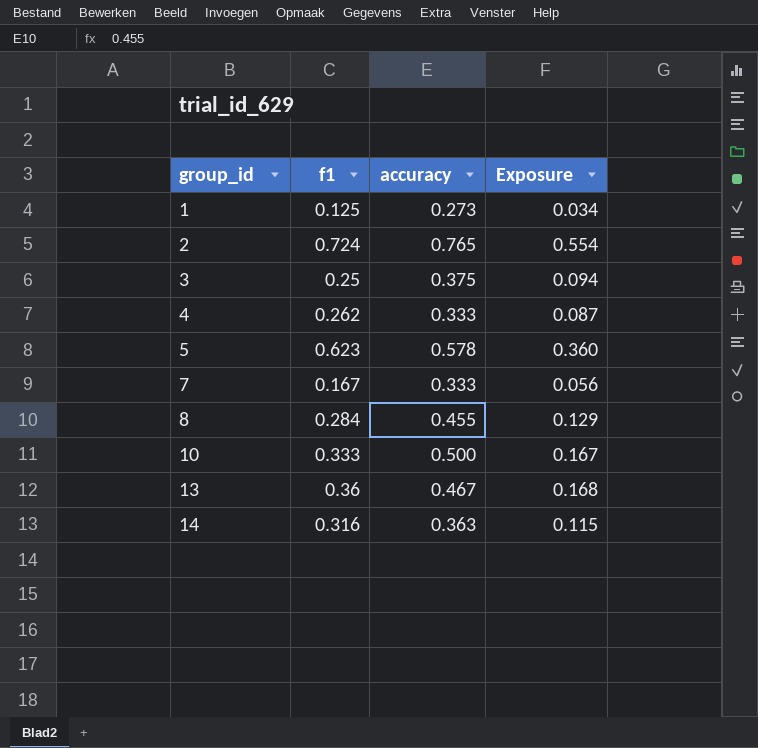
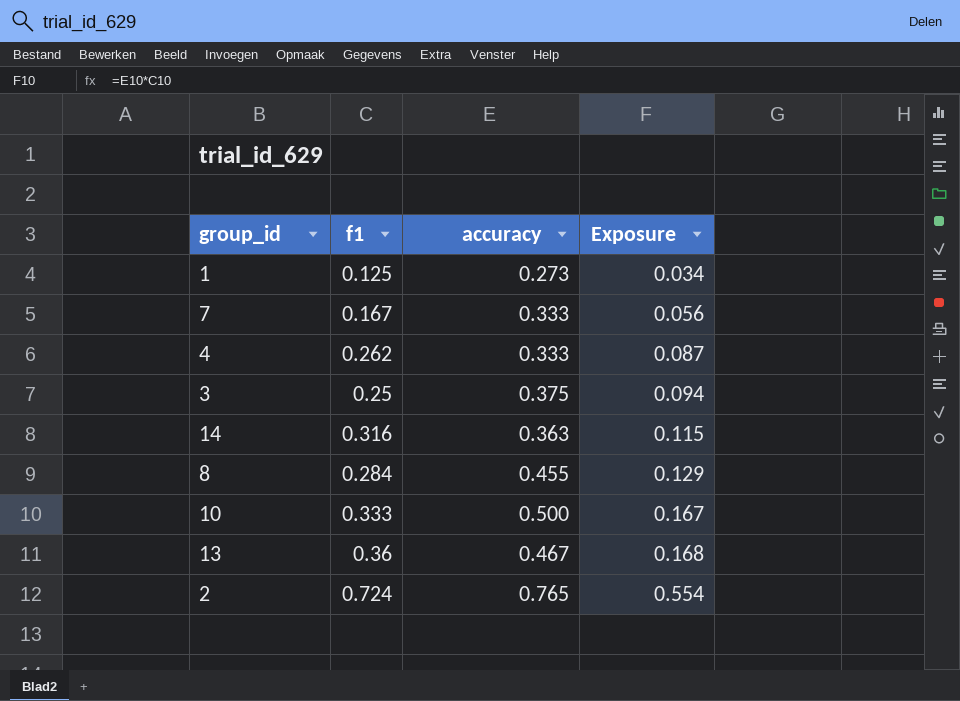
row order: group_id ascending -> Exposure ascending
row 5: 0.623 | 0.578 | 0.360 -> none

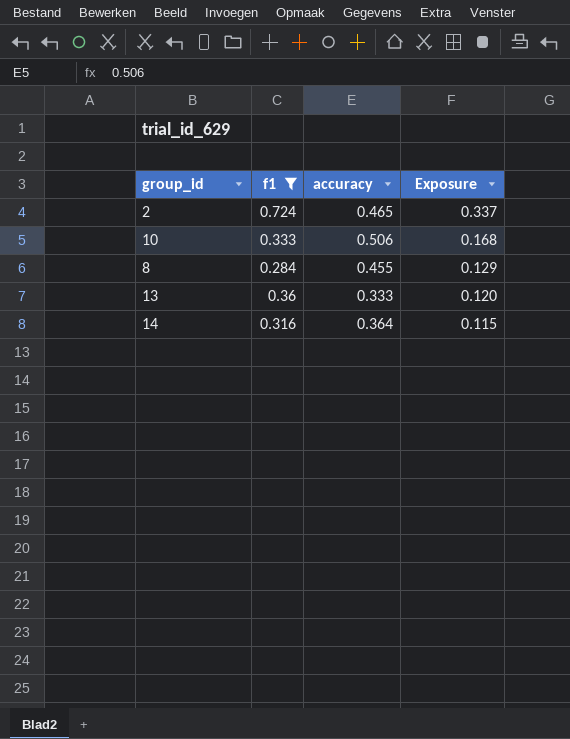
filter: none -> f1 >= 0.284
row order: Exposure ascending -> Exposure descending
2 | accuracy: 0.765 -> 0.465
2 | Exposure: 0.554 -> 0.337
10 | accuracy: 0.500 -> 0.506
10 | Exposure: 0.167 -> 0.168
13 | accuracy: 0.467 -> 0.333
13 | Exposure: 0.168 -> 0.120
14 | accuracy: 0.363 -> 0.364

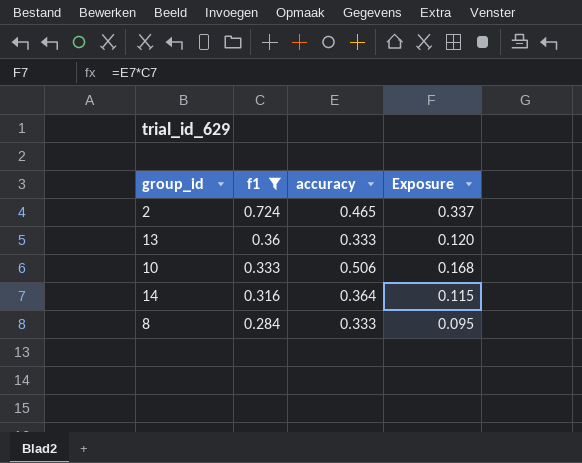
row order: Exposure descending -> f1 descending
8 | accuracy: 0.455 -> 0.333
8 | Exposure: 0.129 -> 0.095

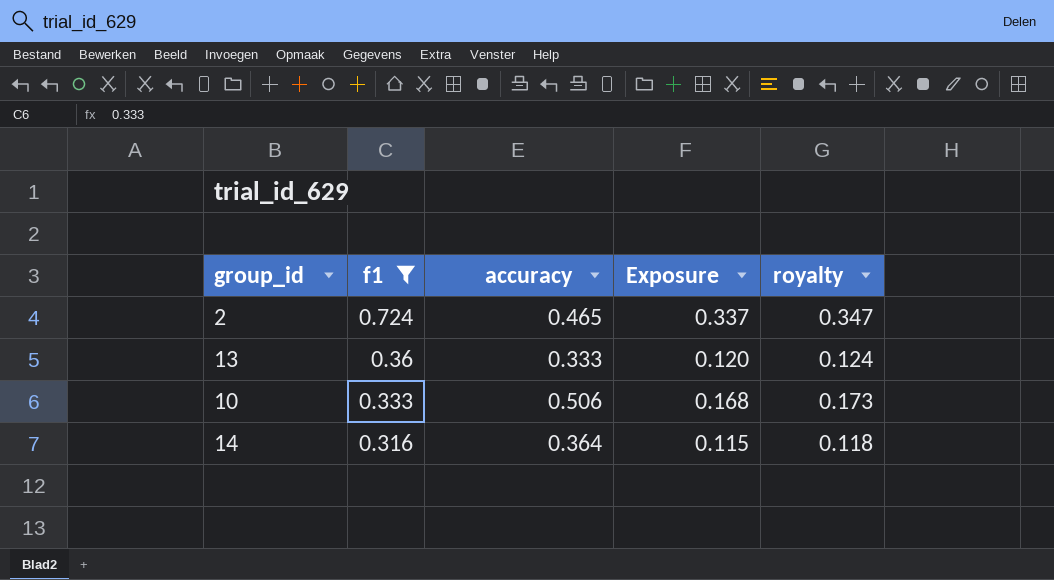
column royalty | formula: none -> [Exposure] * 1.03
row 8: 0.284 | 0.333 | 0.095 -> none

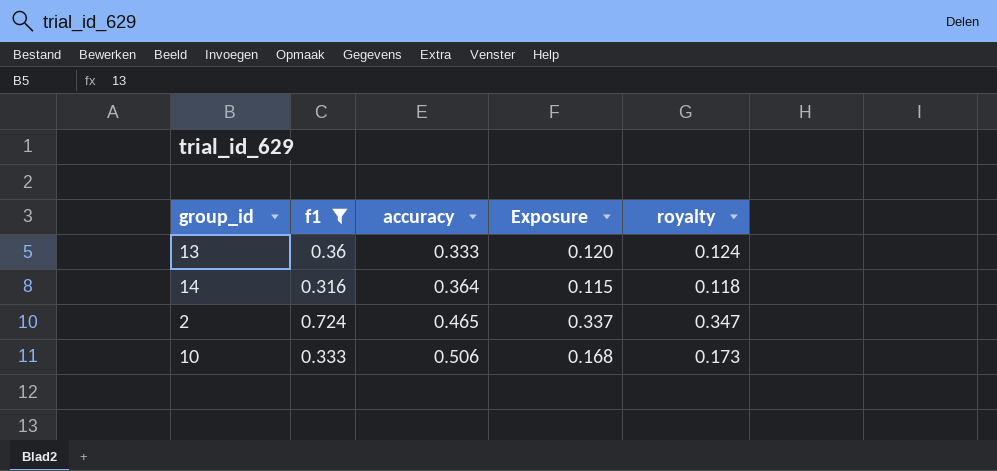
row order: f1 descending -> accuracy ascending

